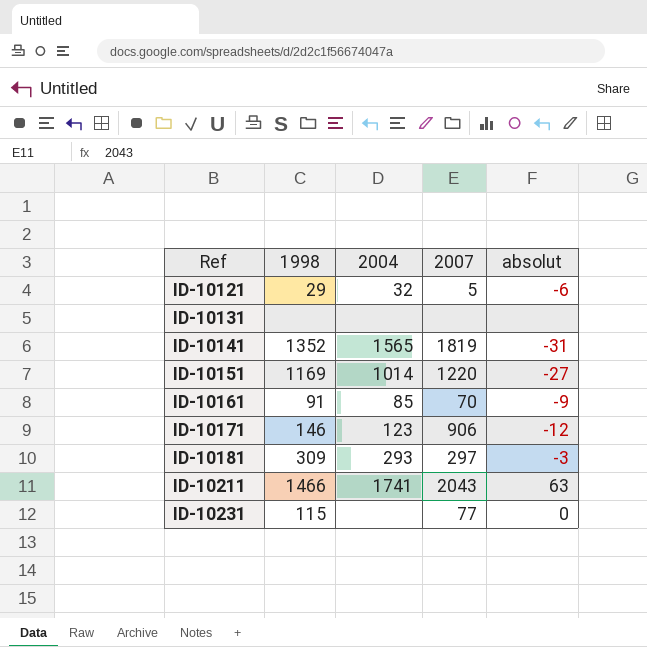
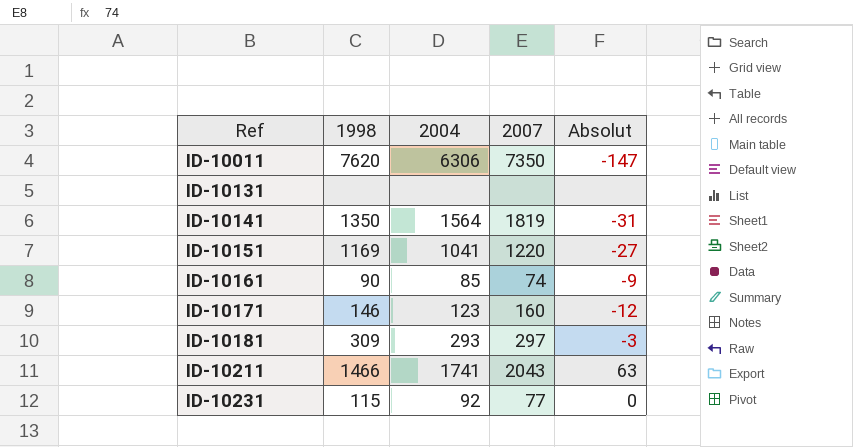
column name: absolut -> Absolut
row ID-10121: 29 | 32 | 5 | -6 -> none
row ID-10011: none -> 7620 | 6306 | 7350 | -147
ID-10141 | 1998: 1352 -> 1350
ID-10141 | 2004: 1565 -> 1564
ID-10151 | 2004: 1014 -> 1041
ID-10161 | 1998: 91 -> 90
ID-10161 | 2007: 70 -> 74
ID-10171 | 2007: 906 -> 160
ID-10231 | 2004: none -> 92

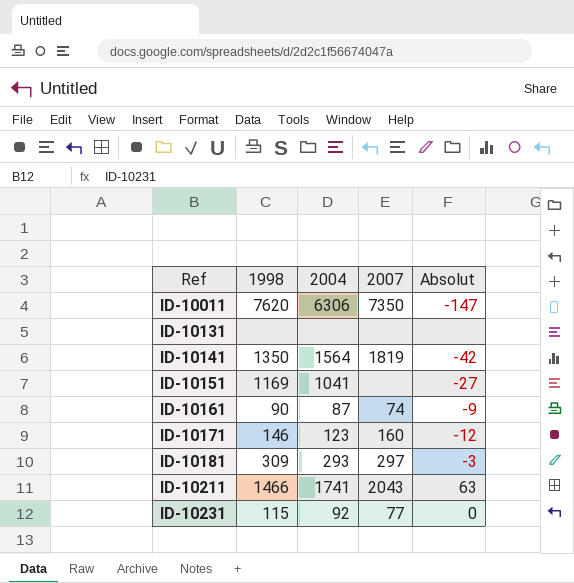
ID-10141 | Absolut: -31 -> -42
ID-10151 | 2007: 1220 -> none
ID-10161 | 2004: 85 -> 87

